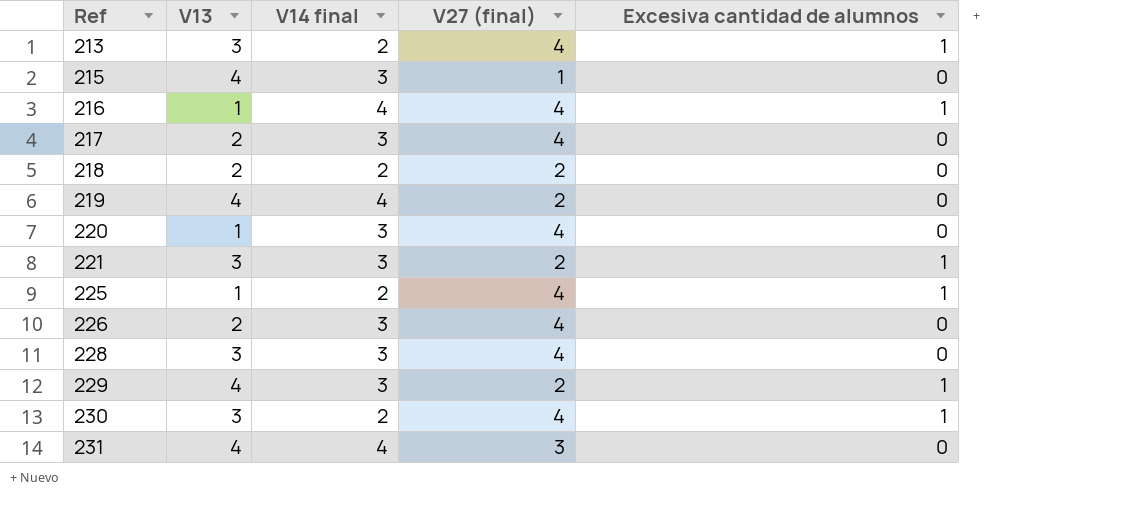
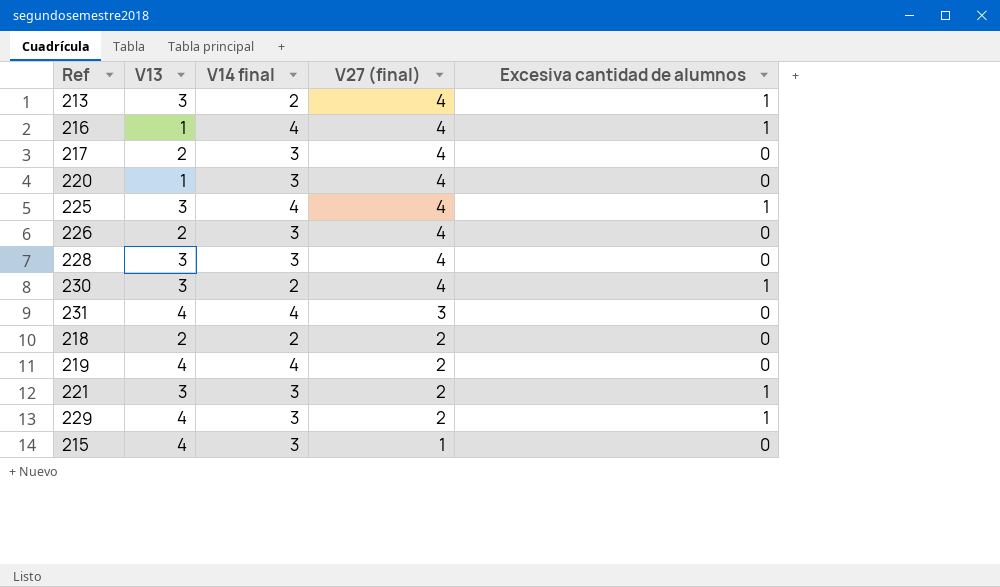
row order: Ref ascending -> V27 (final) descending
225 | V13: 1 -> 3
225 | V14 final: 2 -> 4

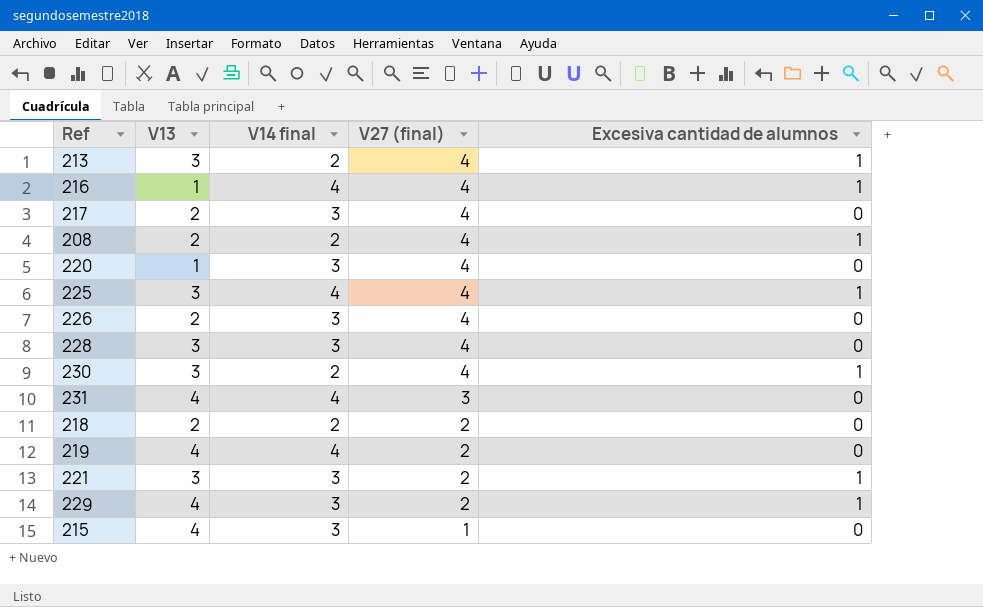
row 208: none -> 2 | 2 | 4 | 1

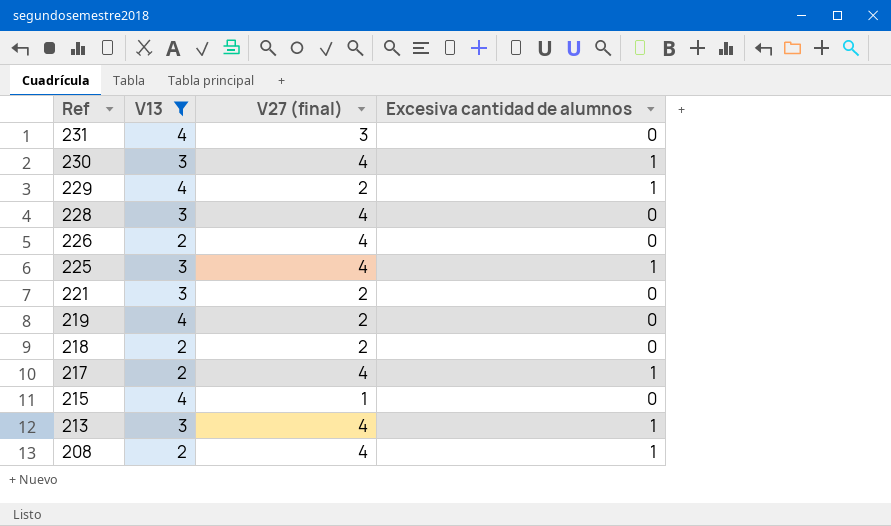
filter: none -> V13 != 1
row order: V27 (final) descending -> Ref descending
column V14 final | position: 3 -> none
221 | Excesiva cantidad de alumnos: 1 -> 0
217 | Excesiva cantidad de alumnos: 0 -> 1

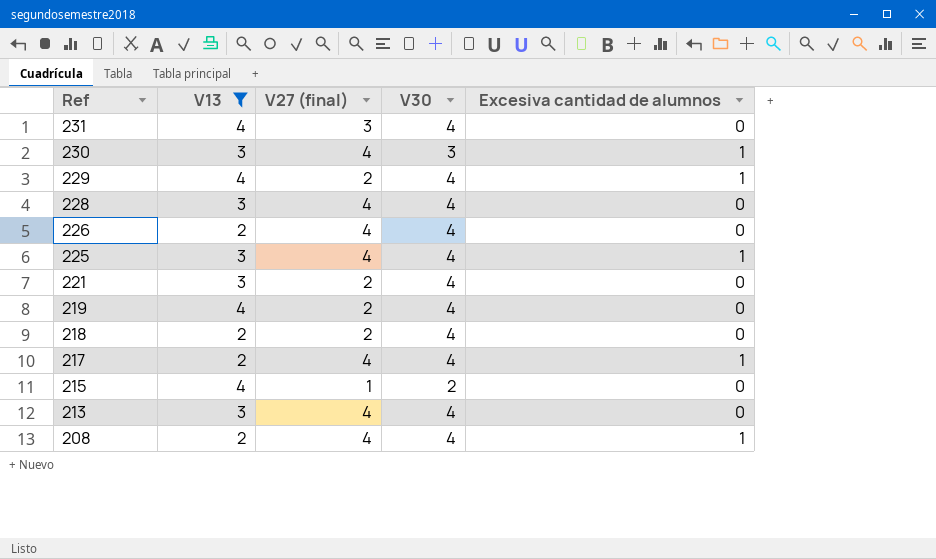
column V30 | position: none -> 4
213 | Excesiva cantidad de alumnos: 1 -> 0

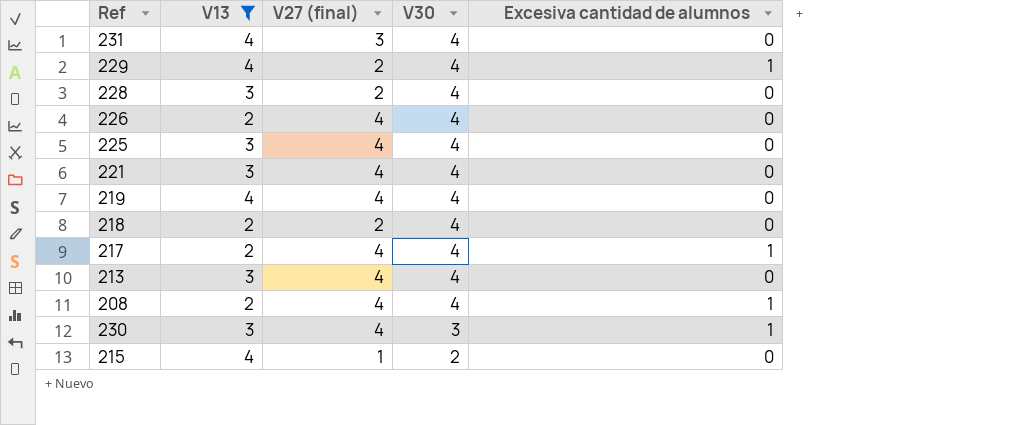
row order: Ref descending -> V30 descending
228 | V27 (final): 4 -> 2
225 | Excesiva cantidad de alumnos: 1 -> 0
221 | V27 (final): 2 -> 4
219 | V27 (final): 2 -> 4

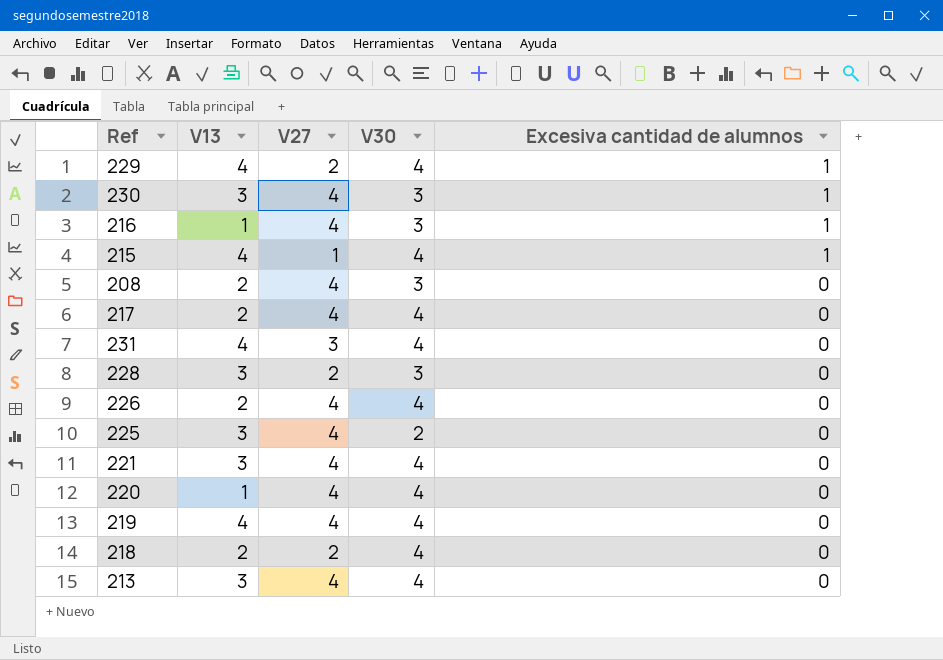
filter: V13 != 1 -> none
row order: V30 descending -> Excesiva cantidad de alumnos descending
column name: V27 (final) -> V27
215 | V30: 2 -> 4
215 | Excesiva cantidad de alumnos: 0 -> 1
208 | V30: 4 -> 3
208 | Excesiva cantidad de alumnos: 1 -> 0
217 | Excesiva cantidad de alumnos: 1 -> 0
228 | V30: 4 -> 3
225 | V30: 4 -> 2

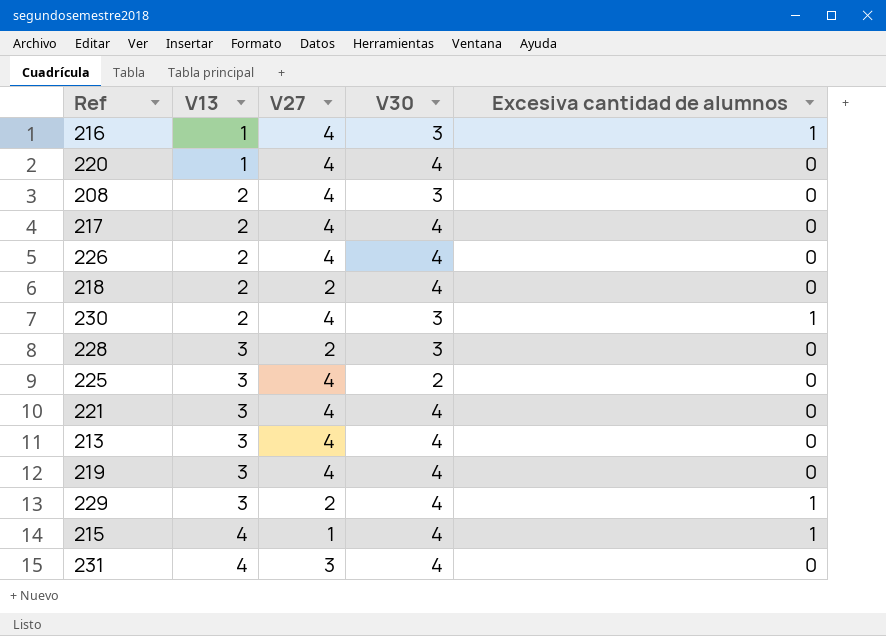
row order: Excesiva cantidad de alumnos descending -> V13 ascending
230 | V13: 3 -> 2
219 | V13: 4 -> 3
229 | V13: 4 -> 3

